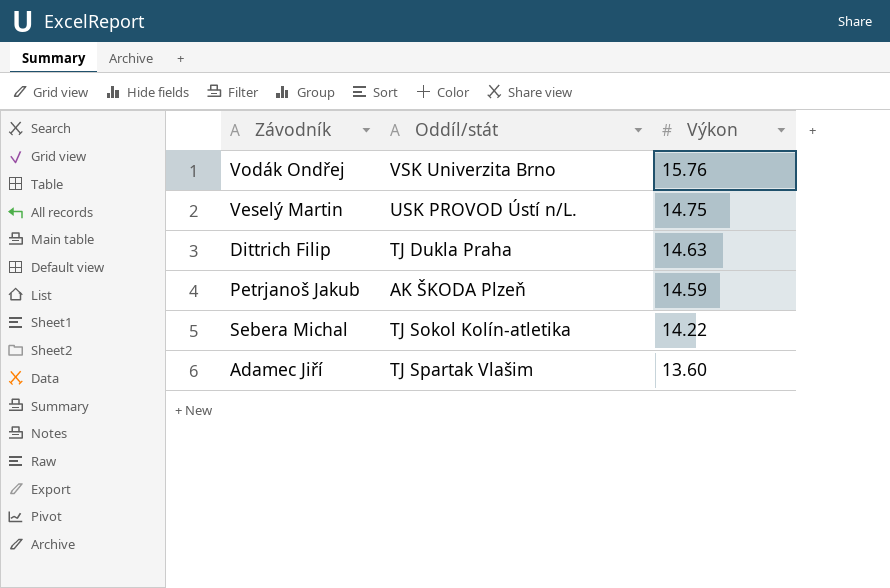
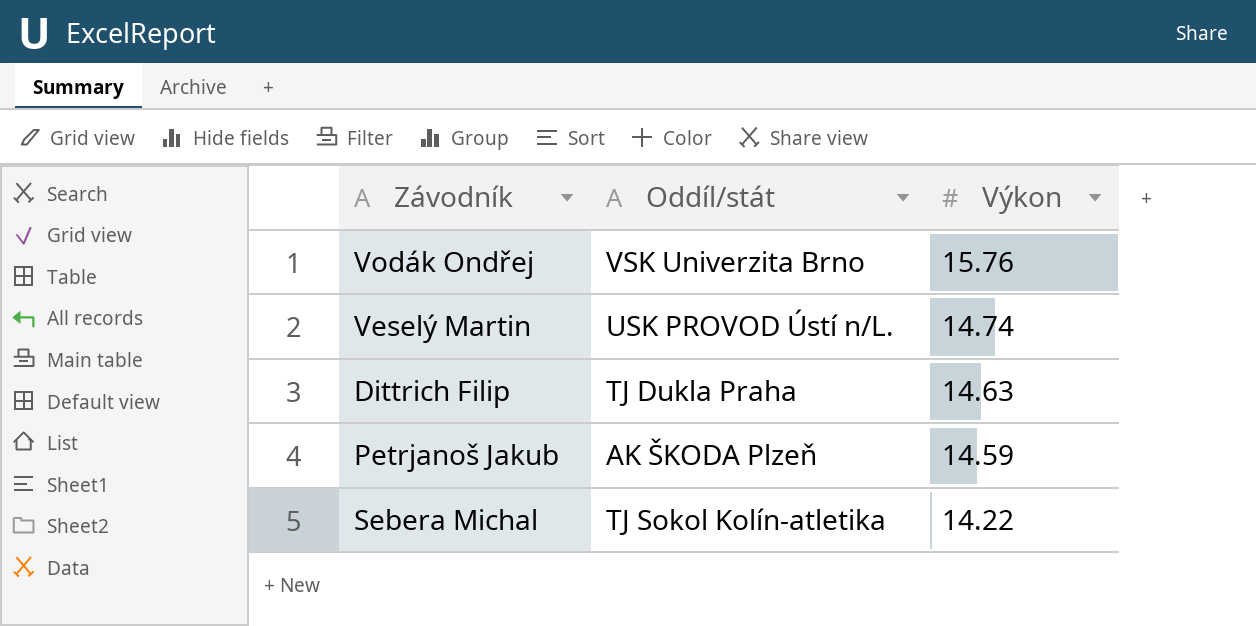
row Adamec Jiří: TJ Spartak Vlašim | 13.60 -> none
Veselý Martin | Výkon: 14.75 -> 14.74

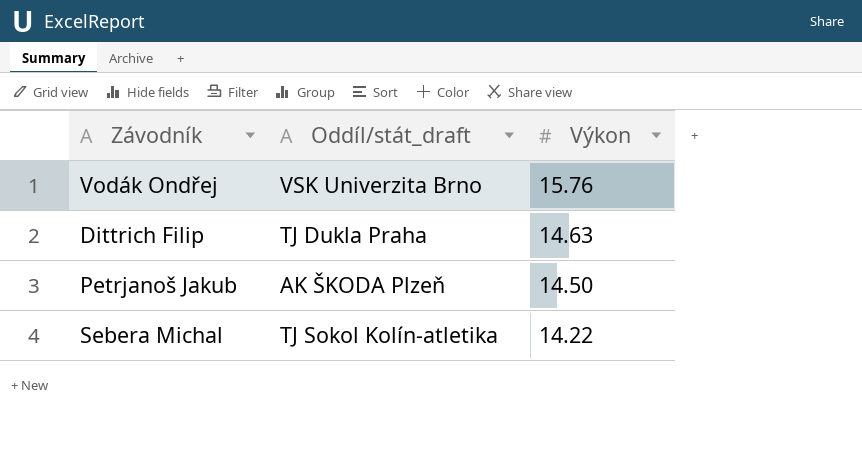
column name: Oddíl/stát -> Oddíl/stát_draft
row Veselý Martin: USK PROVOD Ústí n/L. | 14.74 -> none
Petrjanoš Jakub | Výkon: 14.59 -> 14.50

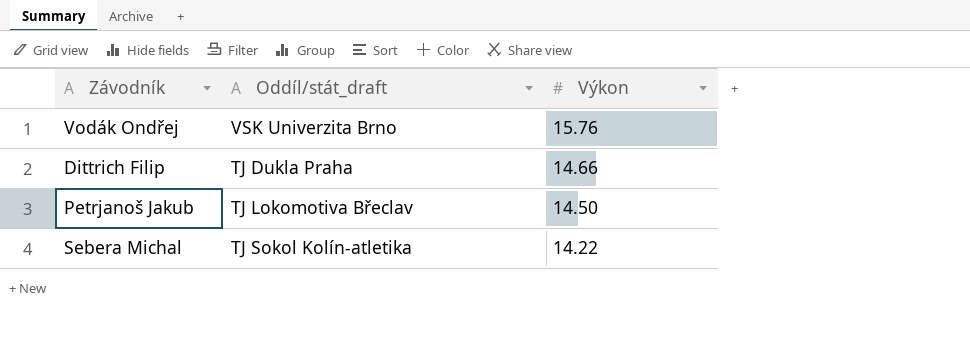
Dittrich Filip | Výkon: 14.63 -> 14.66
Petrjanoš Jakub | Oddíl/stát_draft: AK ŠKODA Plzeň -> TJ Lokomotiva Břeclav

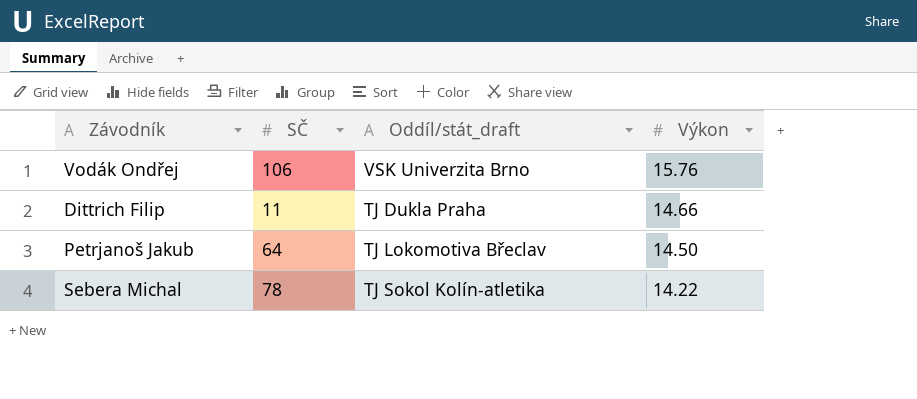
column SČ | position: none -> 2

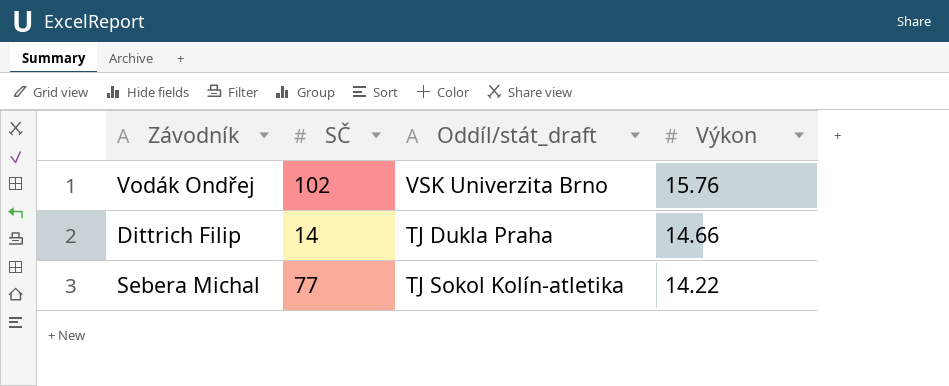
row Petrjanoš Jakub: 64 | TJ Lokomotiva Břeclav | 14.50 -> none
Vodák Ondřej | SČ: 106 -> 102
Dittrich Filip | SČ: 11 -> 14
Sebera Michal | SČ: 78 -> 77

